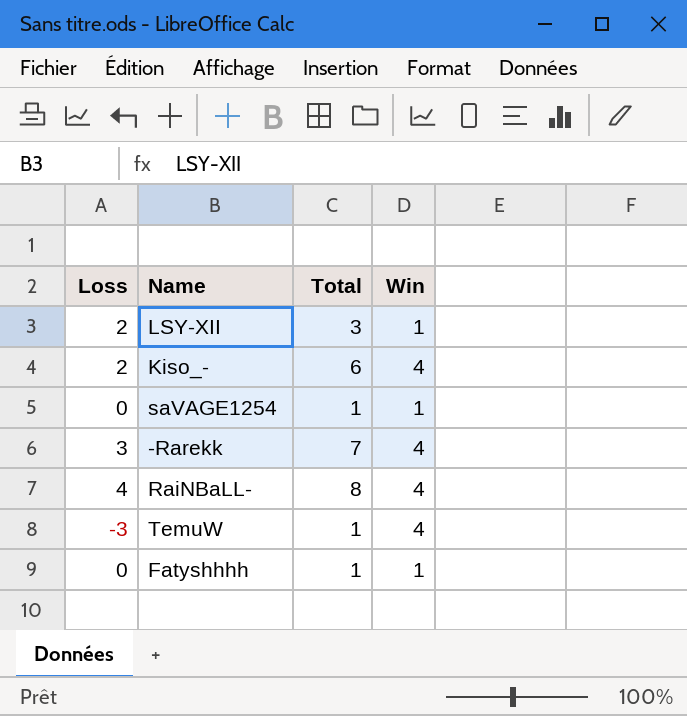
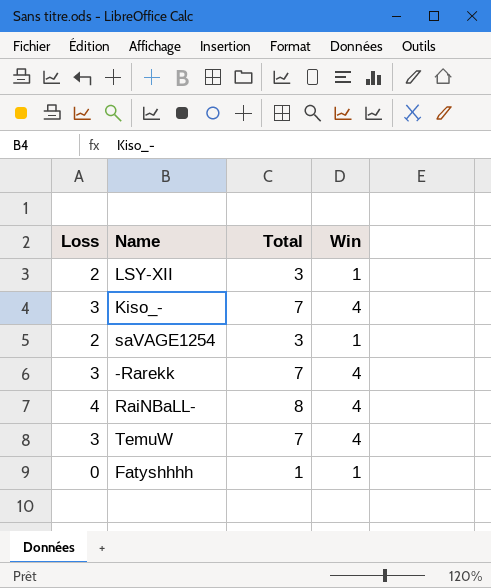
Kiso_- | Loss: 2 -> 3
Kiso_- | Total: 6 -> 7
saVAGE1254 | Loss: 0 -> 2
saVAGE1254 | Total: 1 -> 3
TemuW | Loss: -3 -> 3
TemuW | Total: 1 -> 7

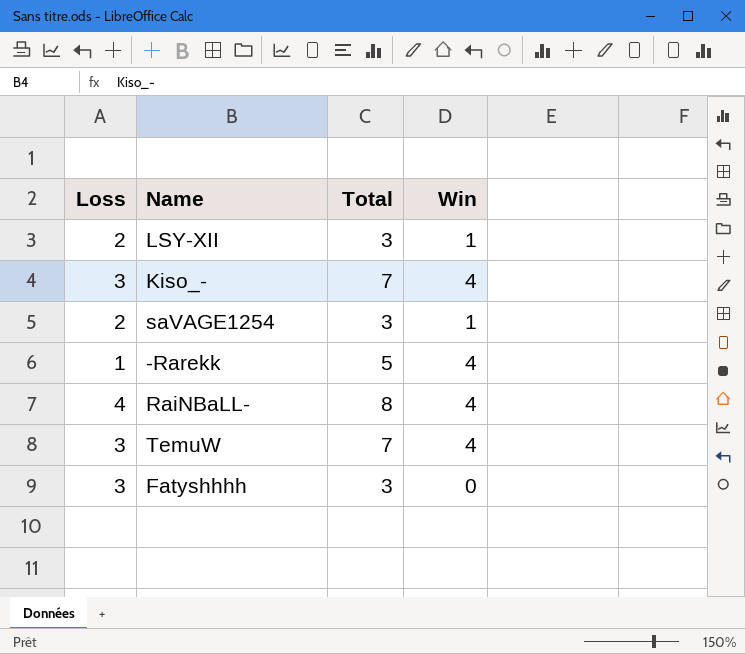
-Rarekk | Loss: 3 -> 1
-Rarekk | Total: 7 -> 5
Fatyshhhh | Loss: 0 -> 3
Fatyshhhh | Total: 1 -> 3
Fatyshhhh | Win: 1 -> 0

